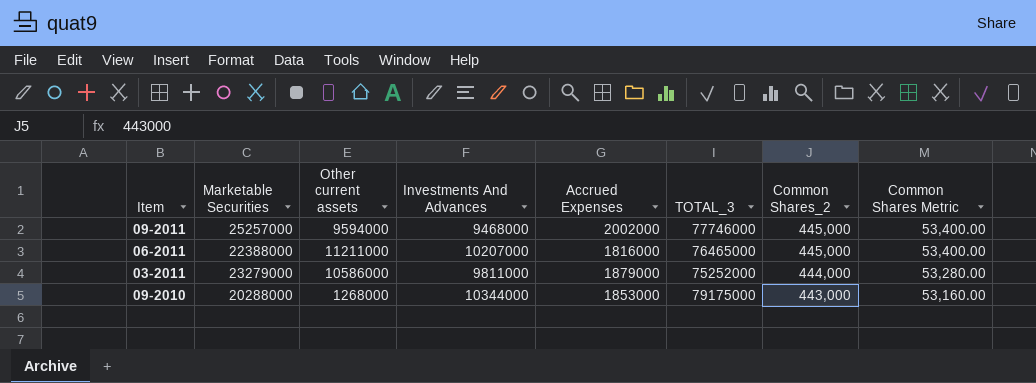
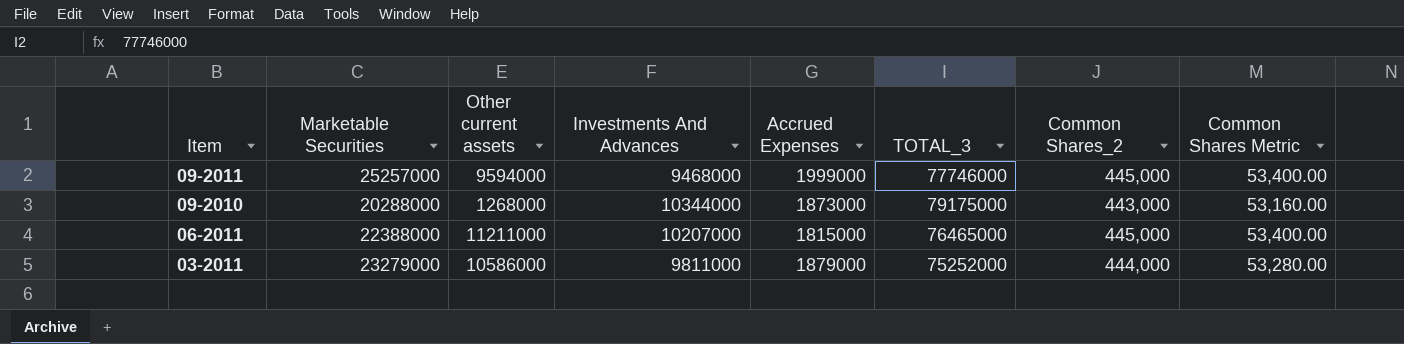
row order: Common Shares_2 descending -> Item descending
09-2011 | Accrued Expenses: 2002000 -> 1999000
09-2010 | Accrued Expenses: 1853000 -> 1873000
06-2011 | Accrued Expenses: 1816000 -> 1815000

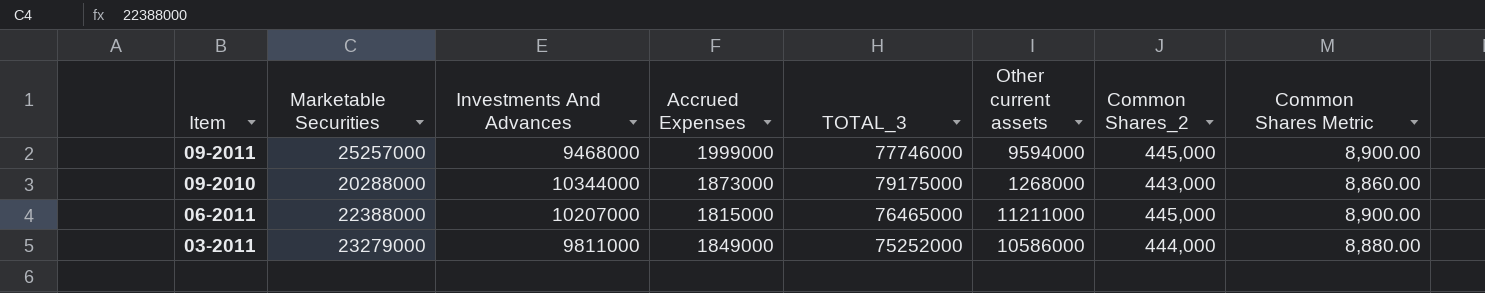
column Other current assets | position: 3 -> 6
column Common Shares Metric | formula: [Common Shares_2] * 0.12 -> [Common Shares_2] * 0.02
03-2011 | Accrued Expenses: 1879000 -> 1849000

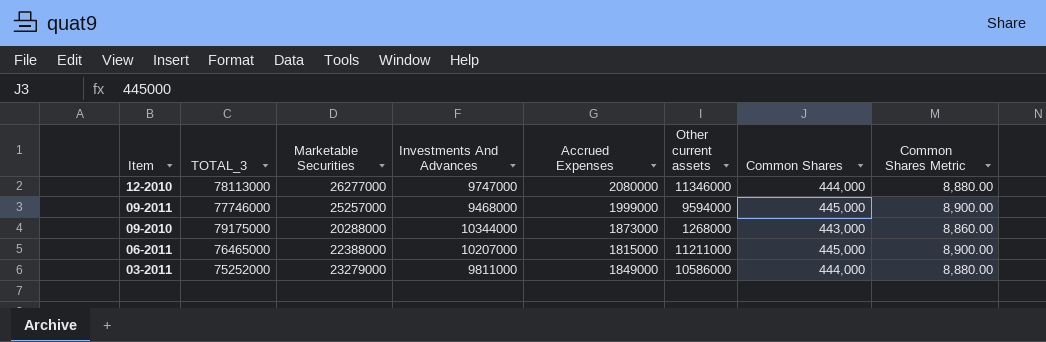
column TOTAL_3 | position: 5 -> 2
column name: Common Shares_2 -> Common Shares
row 12-2010: none -> 78113000 | 26277000 | 9747000 | 2080000 | 11346000 | 444,000 | 8,880.00

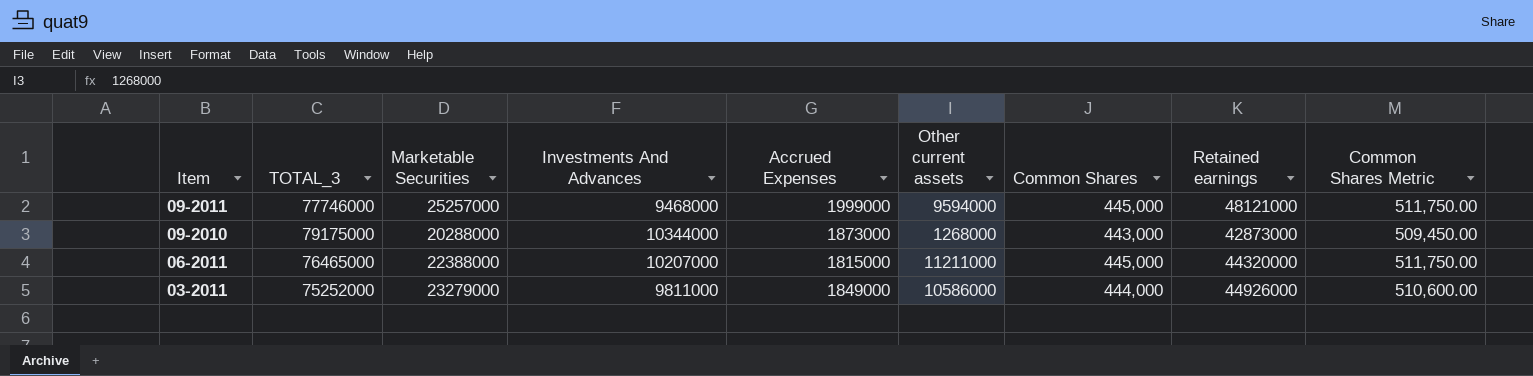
column Retained earnings | position: none -> 8
column Common Shares Metric | formula: [Common Shares] * 0.02 -> [Common Shares] * 1.15
row 12-2010: 78113000 | 26277000 | 9747000 | 2080000 | 11346000 | 444,000 | 8,880.00 -> none

